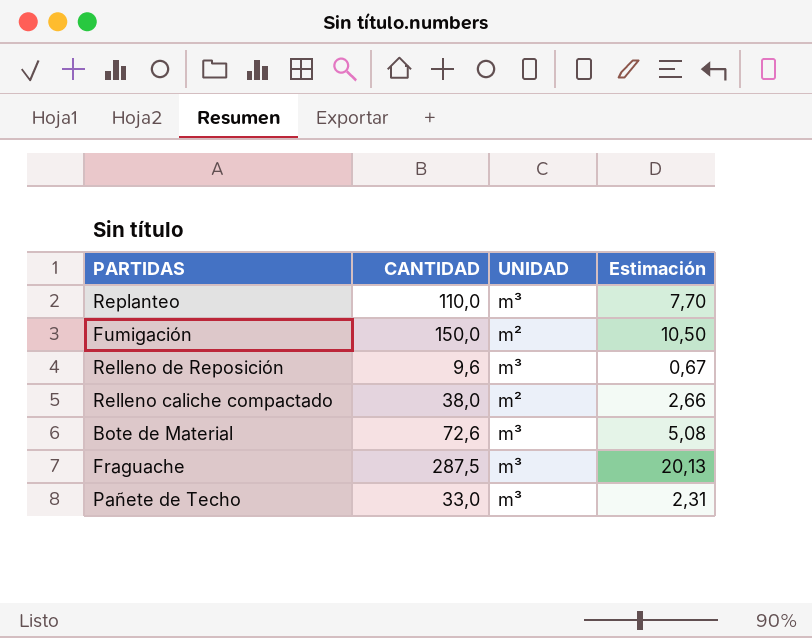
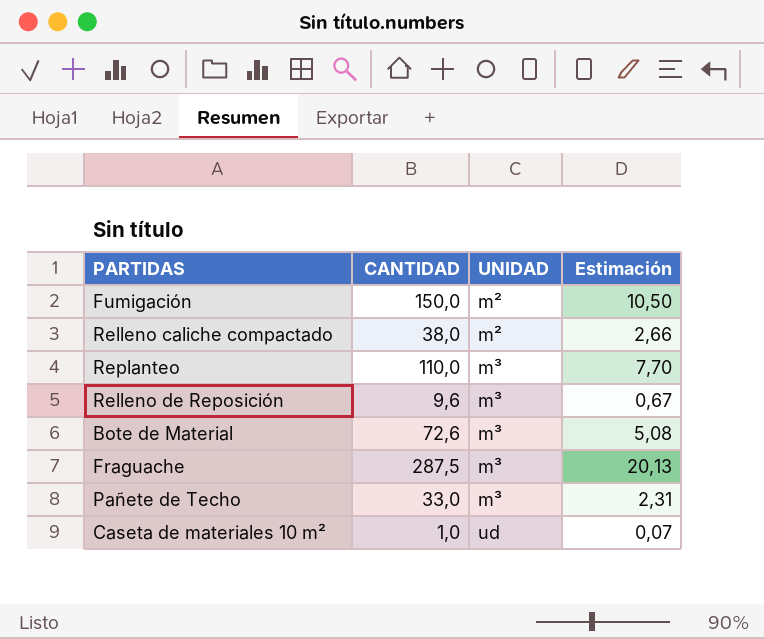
row order: none -> UNIDAD ascending
row Caseta de materiales 10 m²: none -> 1,0 | ud | 0,07

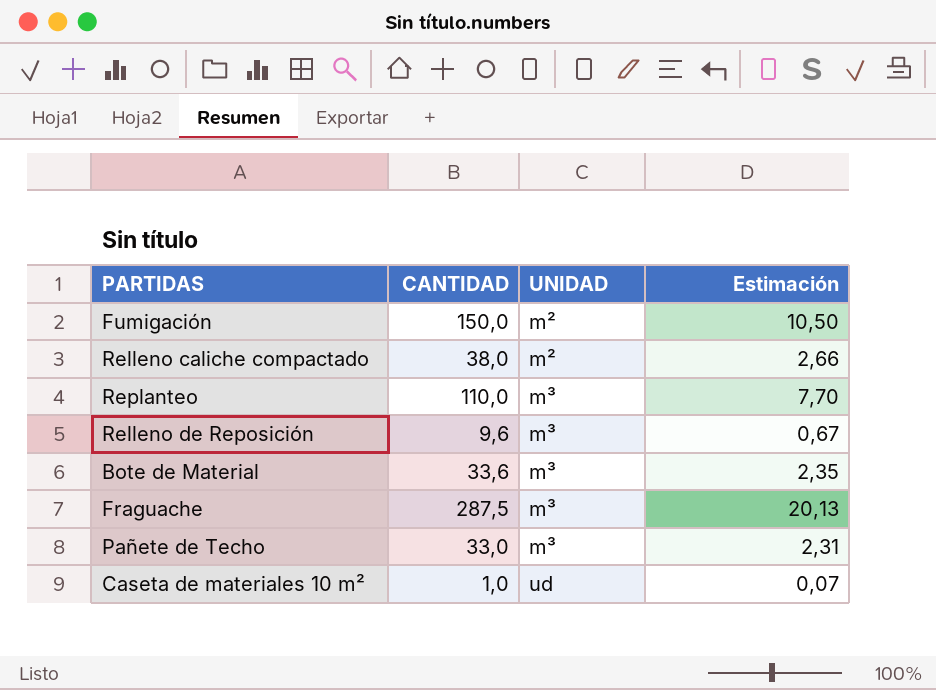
Bote de Material | CANTIDAD: 72,6 -> 33,6
Bote de Material | Estimación: 5,08 -> 2,35

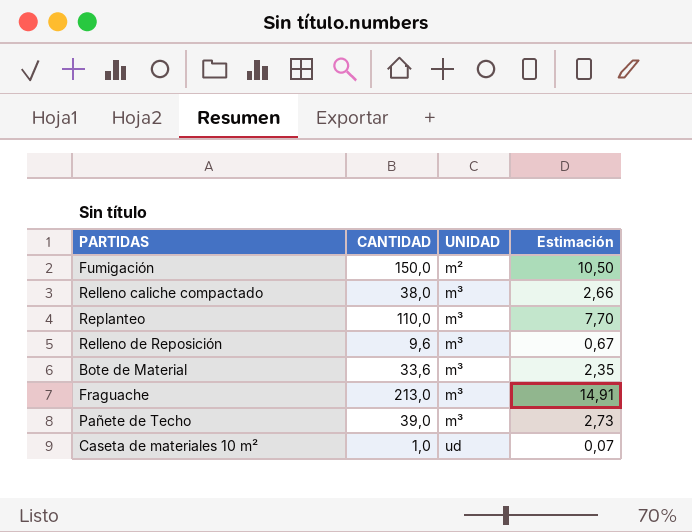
Relleno caliche compactado | UNIDAD: m² -> m³
Fraguache | CANTIDAD: 287,5 -> 213,0
Fraguache | Estimación: 20,13 -> 14,91
Pañete de Techo | CANTIDAD: 33,0 -> 39,0
Pañete de Techo | Estimación: 2,31 -> 2,73

